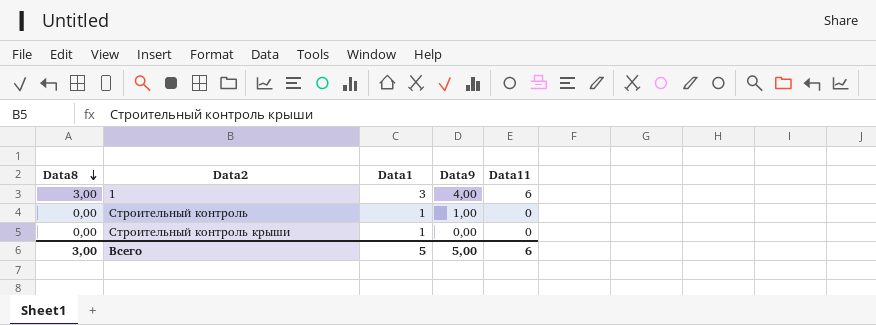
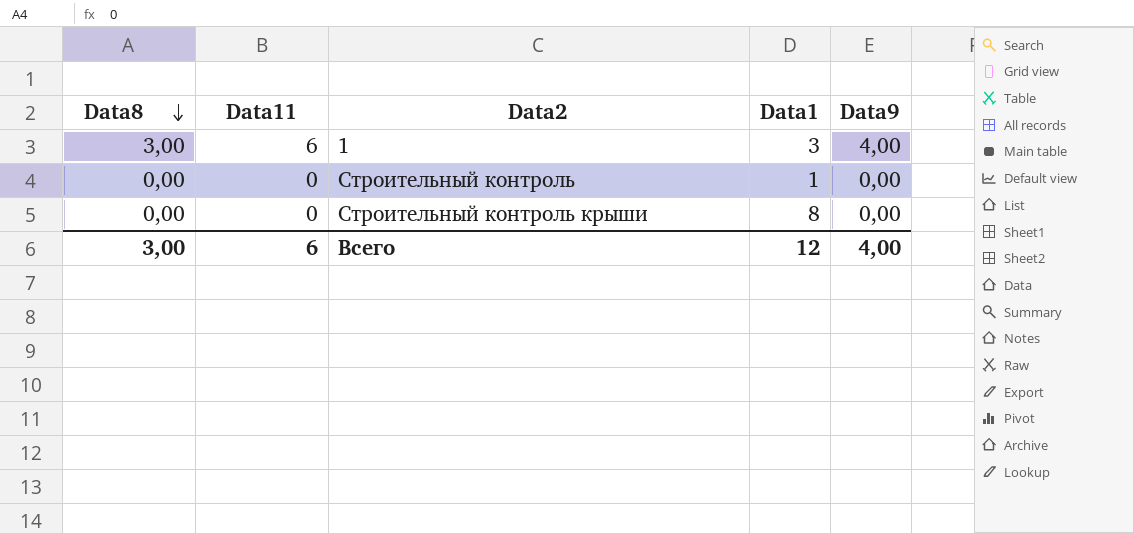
column Data11 | position: 5 -> 2
Строительный контроль | Data9: 1,00 -> 0,00
Строительный контроль крыши | Data1: 1 -> 8
Всего | Data1: 5 -> 12
Всего | Data9: 5,00 -> 4,00

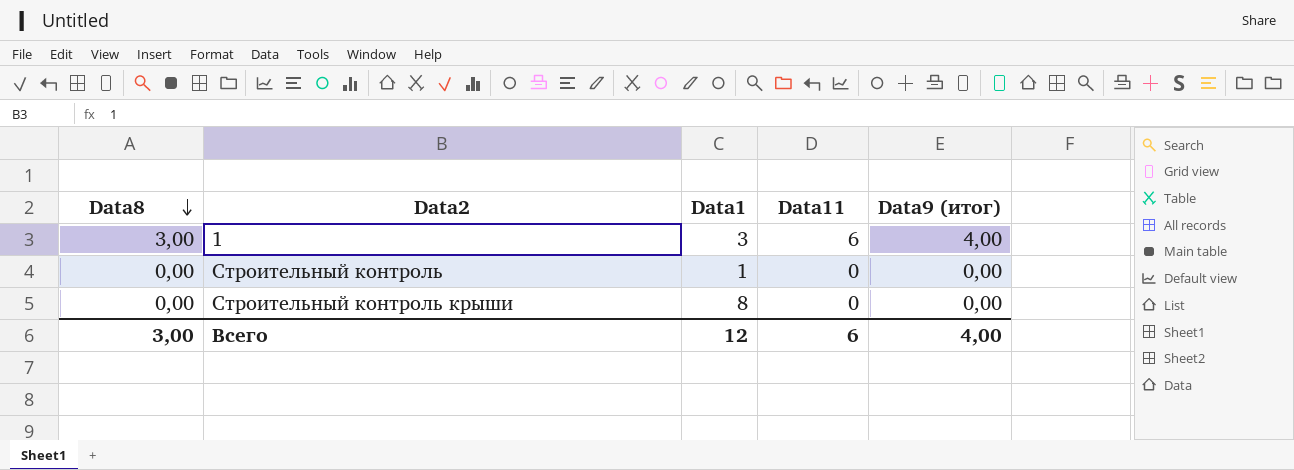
column Data11 | position: 2 -> 4
column name: Data9 -> Data9 (итог)

